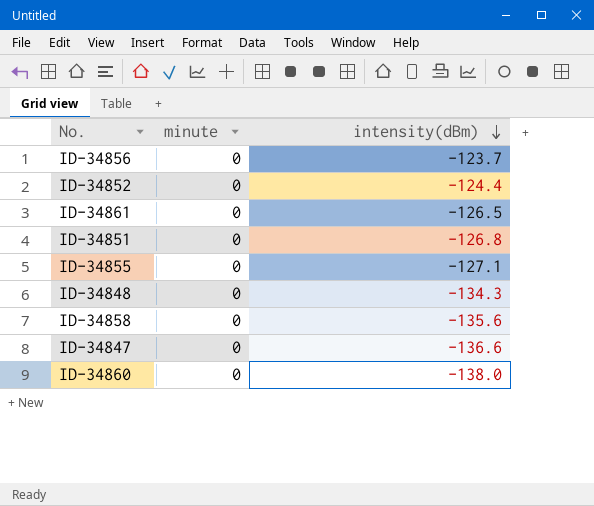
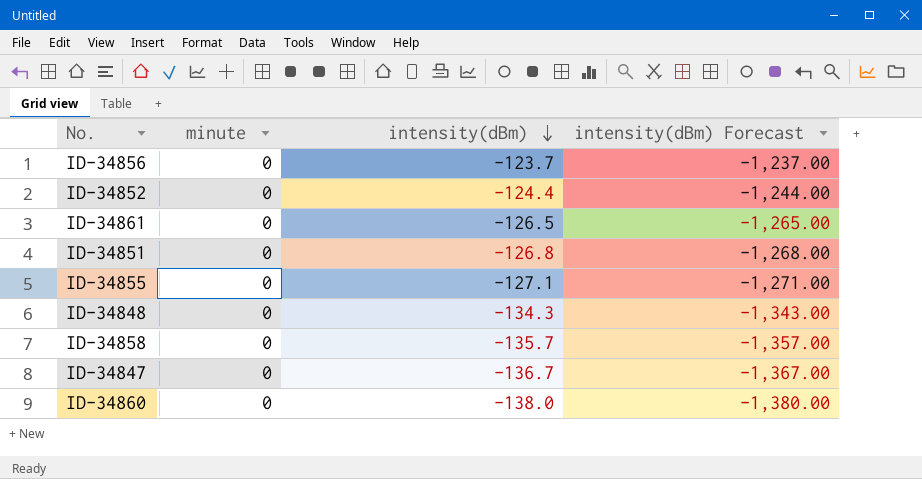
column intensity(dBm) Forecast | formula: none -> [intensity(dBm)] * 10
ID-34858 | intensity(dBm): -135.6 -> -135.7
ID-34847 | intensity(dBm): -136.6 -> -136.7

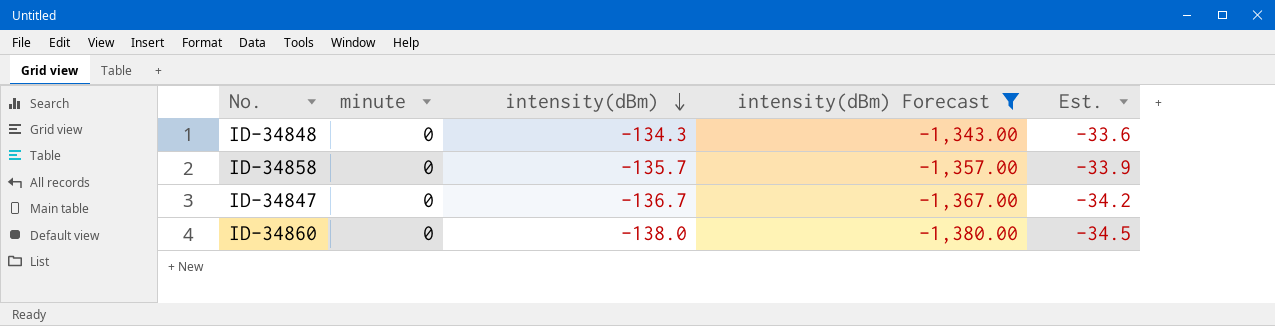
filter: none -> intensity(dBm) Forecast <= -1,343.00
column Est. | formula: none -> [intensity(dBm)] * 0.25

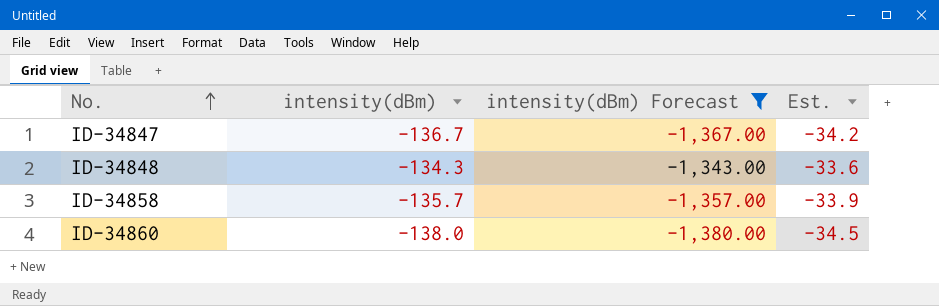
row order: intensity(dBm) descending -> No. ascending
column minute | position: 2 -> none

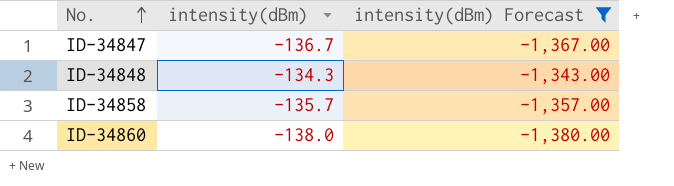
column Est. | formula: [intensity(dBm)] * 0.25 -> none

